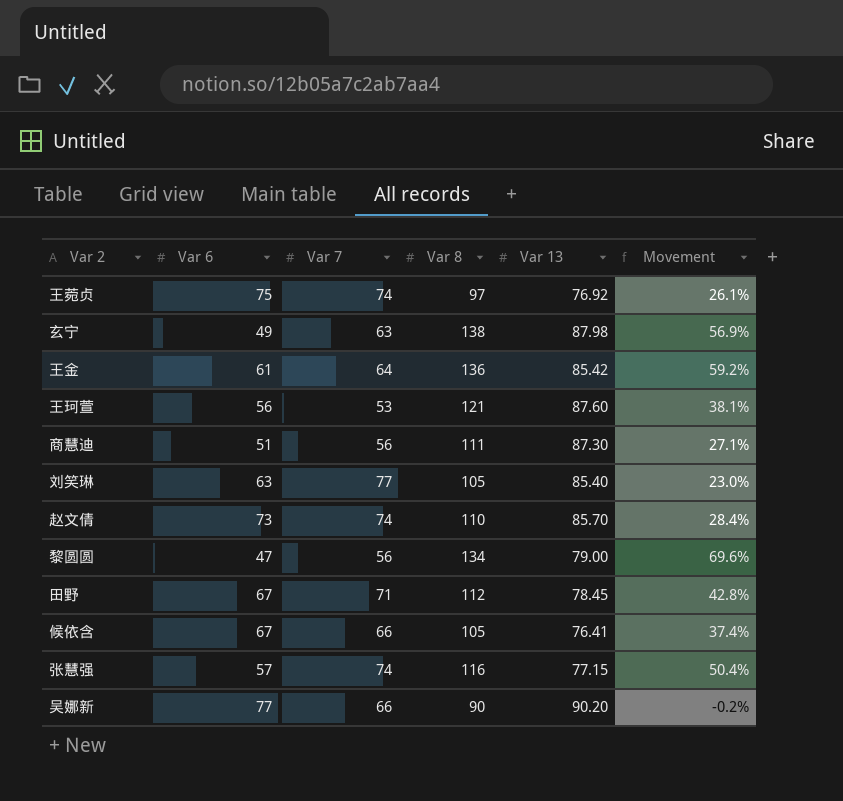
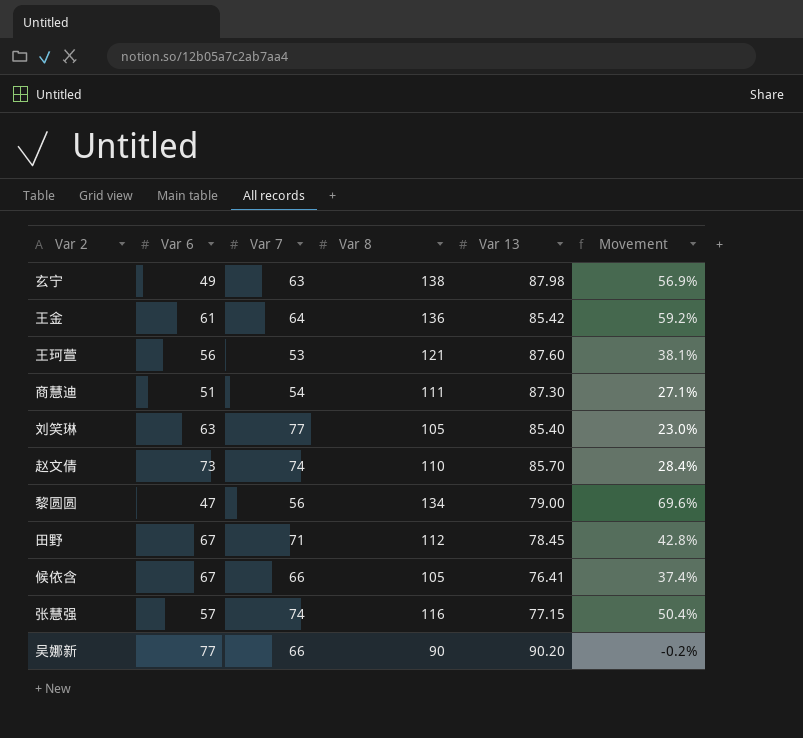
row 王菀贞: 75 | 74 | 97 | 76.92 | 26.1% -> none
商慧迪 | Var 7: 56 -> 54

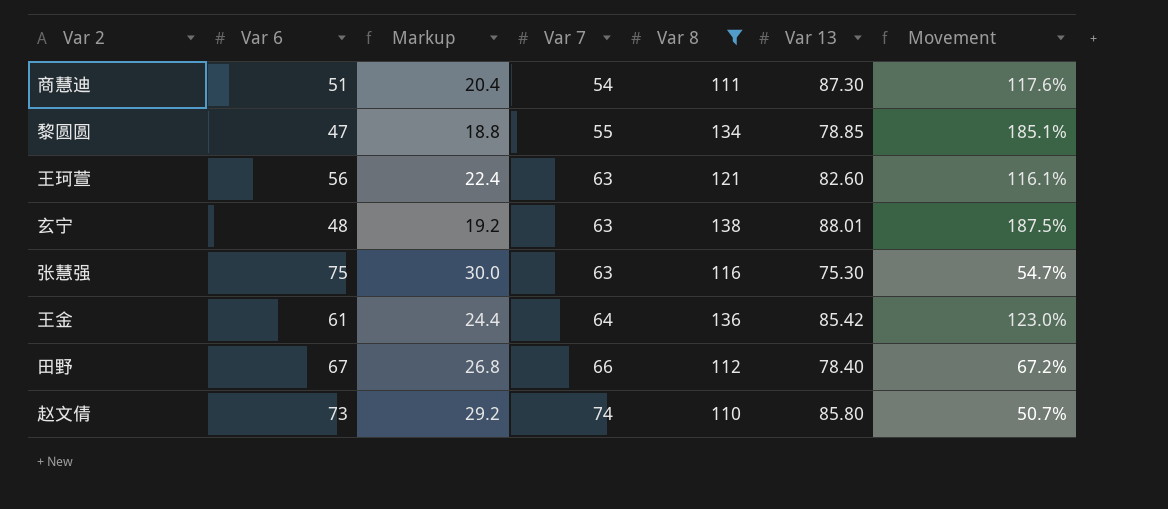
filter: none -> Var 8 >= 110
row order: none -> Var 7 ascending
column Markup | formula: none -> [Var 6] * 0.4
column Movement | formula: ([Var 8] - [Var 13]) / [Var 13] -> ([Var 8] - [Var 6]) / [Var 6]
黎圆圆 | Var 7: 56 -> 55
黎圆圆 | Var 13: 79.00 -> 78.85
王珂萱 | Var 7: 53 -> 63
王珂萱 | Var 13: 87.60 -> 82.60
玄宁 | Var 6: 49 -> 48
玄宁 | Var 13: 87.98 -> 88.01
张慧强 | Var 6: 57 -> 75
张慧强 | Var 7: 74 -> 63
张慧强 | Var 13: 77.15 -> 75.30
田野 | Var 7: 71 -> 66
田野 | Var 13: 78.45 -> 78.40
赵文倩 | Var 13: 85.70 -> 85.80

